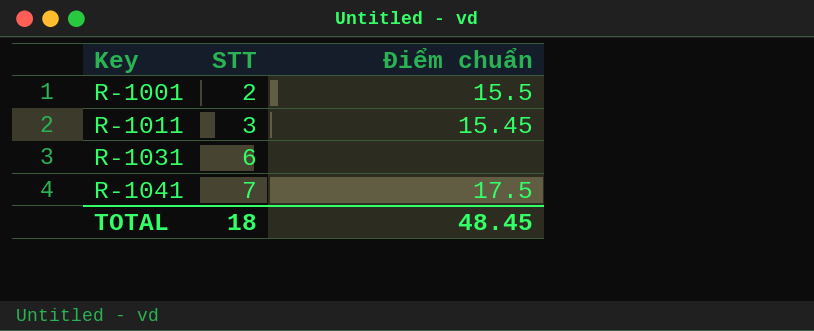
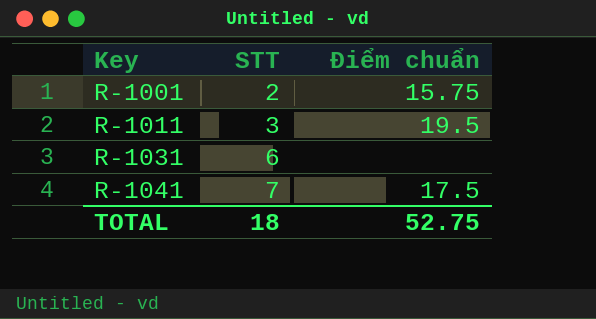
R-1001 | Điểm chuẩn: 15.5 -> 15.75
R-1011 | Điểm chuẩn: 15.45 -> 19.5
TOTAL | Điểm chuẩn: 48.45 -> 52.75

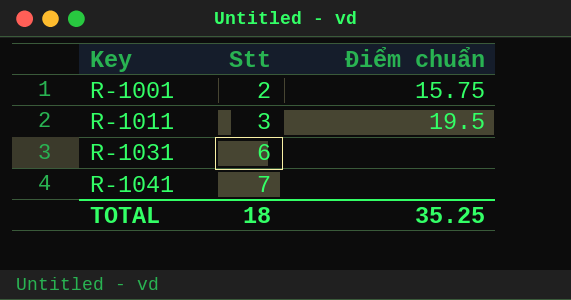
column name: STT -> Stt
R-1041 | Điểm chuẩn: 17.5 -> none
TOTAL | Điểm chuẩn: 52.75 -> 35.25

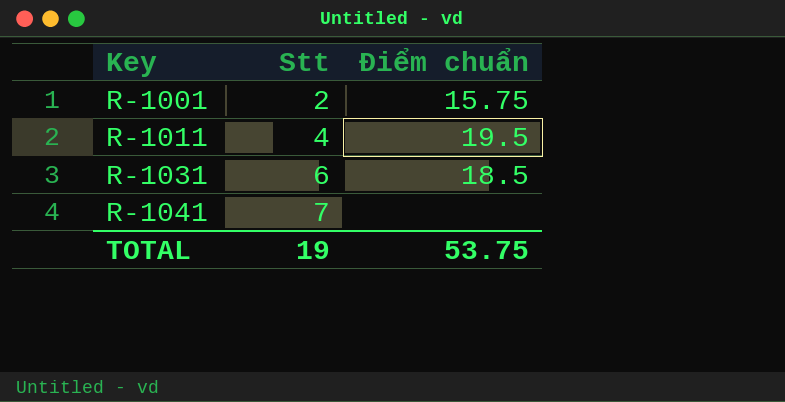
R-1011 | Stt: 3 -> 4
R-1031 | Điểm chuẩn: none -> 18.5
TOTAL | Stt: 18 -> 19
TOTAL | Điểm chuẩn: 35.25 -> 53.75

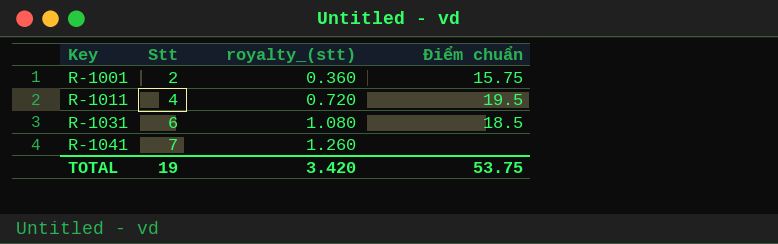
column royalty_(stt) | formula: none -> [Stt] * 0.18

